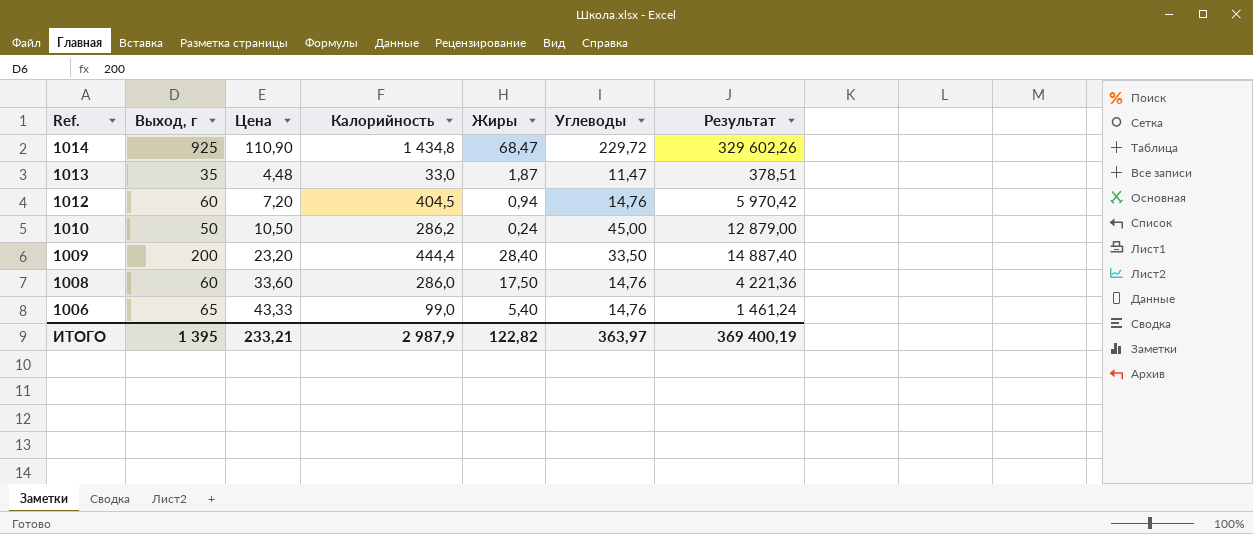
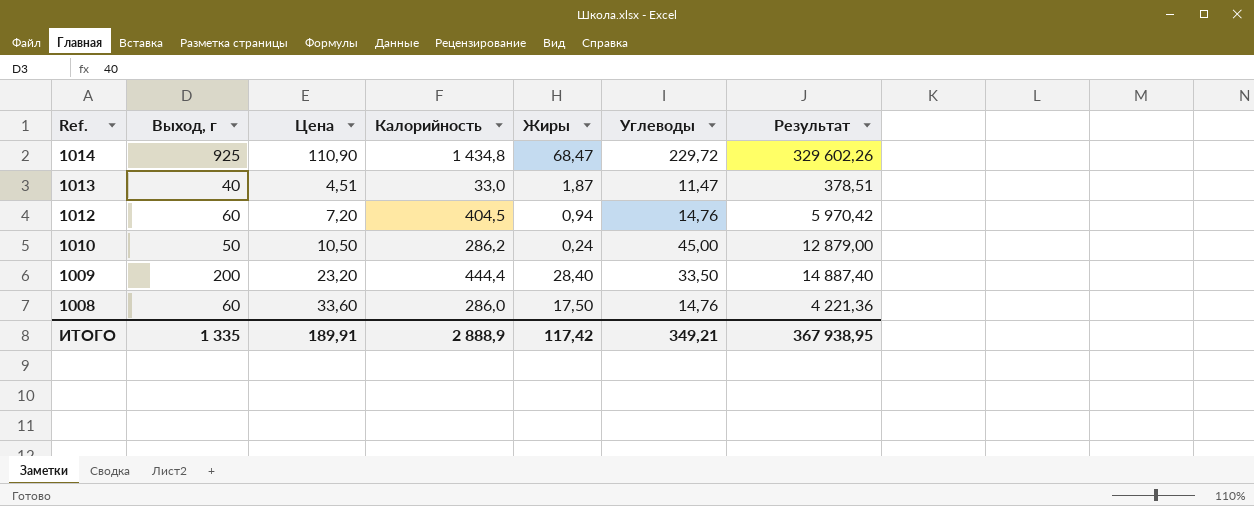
row 1006: 65 | 43,33 | 99,0 | 5,40 | 14,76 | 1 461,24 -> none
1013 | Выход, г: 35 -> 40
1013 | Цена: 4,48 -> 4,51
ИТОГО | Выход, г: 1 395 -> 1 335
ИТОГО | Цена: 233,21 -> 189,91
ИТОГО | Калорийность: 2 987,9 -> 2 888,9
ИТОГО | Жиры: 122,82 -> 117,42
ИТОГО | Углеводы: 363,97 -> 349,21
ИТОГО | Результат: 369 400,19 -> 367 938,95

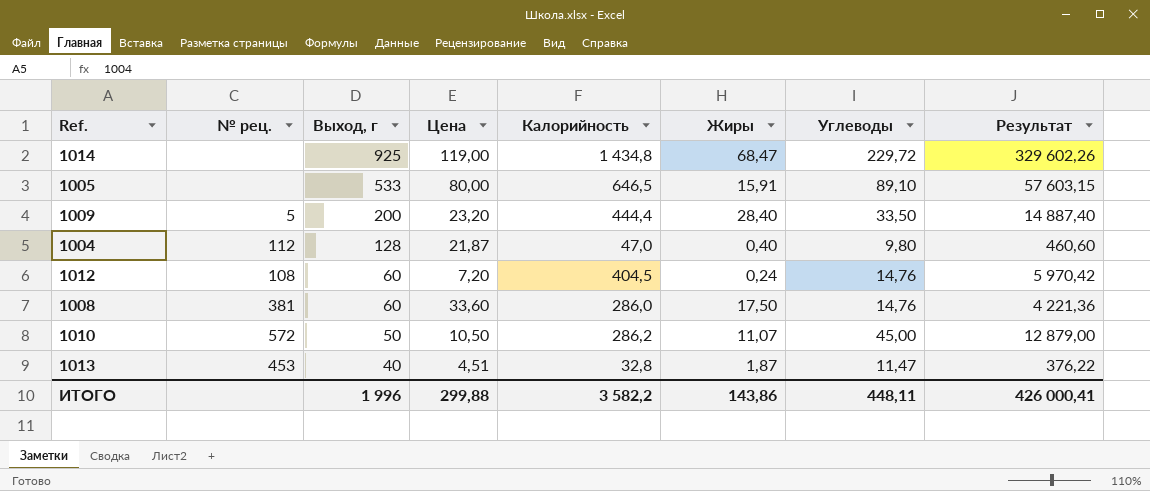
row order: Ref. descending -> Выход, г descending
column № рец. | position: none -> 2
1014 | Цена: 110,90 -> 119,00
row 1005: none -> none | 533 | 80,00 | 646,5 | 15,91 | 89,10 | 57 603,15
row 1004: none -> 112 | 128 | 21,87 | 47,0 | 0,40 | 9,80 | 460,60
1012 | Жиры: 0,94 -> 0,24
1010 | Жиры: 0,24 -> 11,07
1013 | Калорийность: 33,0 -> 32,8
1013 | Результат: 378,51 -> 376,22
ИТОГО | Выход, г: 1 335 -> 1 996
ИТОГО | Цена: 189,91 -> 299,88
ИТОГО | Калорийность: 2 888,9 -> 3 582,2
ИТОГО | Жиры: 117,42 -> 143,86
ИТОГО | Углеводы: 349,21 -> 448,11
ИТОГО | Результат: 367 938,95 -> 426 000,41

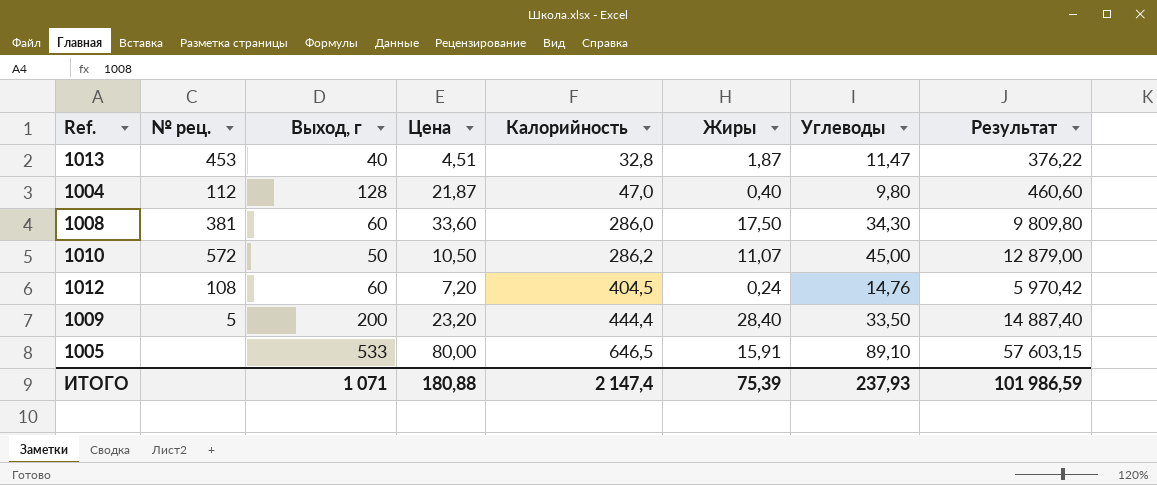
row order: Выход, г descending -> Калорийность ascending
row 1014: none | 925 | 119,00 | 1 434,8 | 68,47 | 229,72 | 329 602,26 -> none
1008 | Углеводы: 14,76 -> 34,30
1008 | Результат: 4 221,36 -> 9 809,80
ИТОГО | Выход, г: 1 996 -> 1 071
ИТОГО | Цена: 299,88 -> 180,88
ИТОГО | Калорийность: 3 582,2 -> 2 147,4
ИТОГО | Жиры: 143,86 -> 75,39
ИТОГО | Углеводы: 448,11 -> 237,93
ИТОГО | Результат: 426 000,41 -> 101 986,59

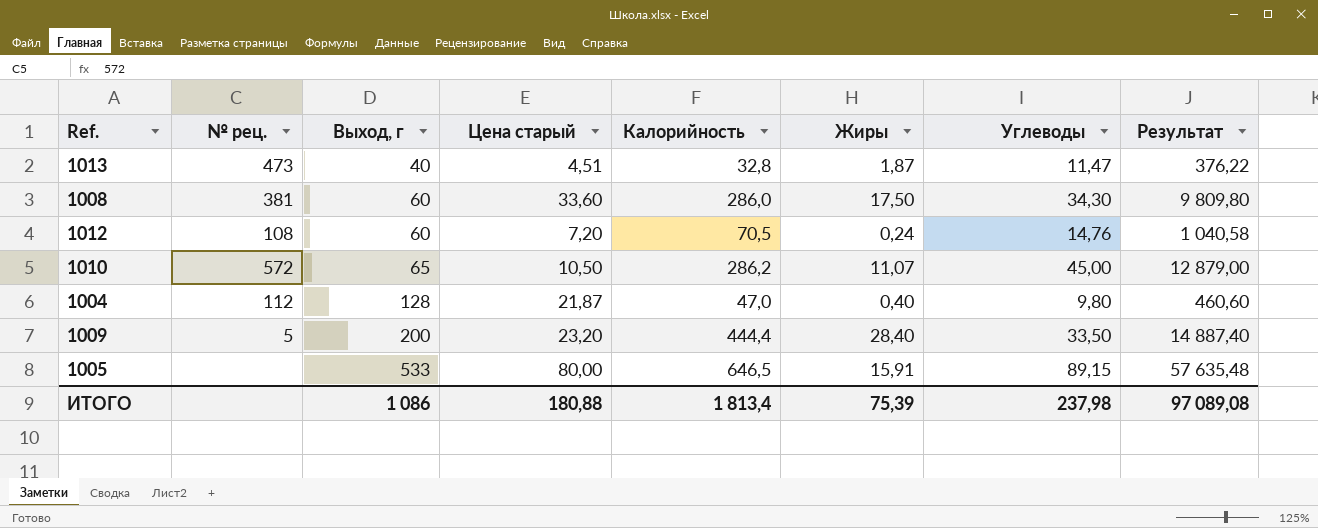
row order: Калорийность ascending -> Выход, г ascending
column name: Цена -> Цена старый
1013 | № рец.: 453 -> 473
1012 | Калорийность: 404,5 -> 70,5
1012 | Результат: 5 970,42 -> 1 040,58
1010 | Выход, г: 50 -> 65
1005 | Углеводы: 89,10 -> 89,15
1005 | Результат: 57 603,15 -> 57 635,48
ИТОГО | Выход, г: 1 071 -> 1 086
ИТОГО | Калорийность: 2 147,4 -> 1 813,4
ИТОГО | Углеводы: 237,93 -> 237,98
ИТОГО | Результат: 101 986,59 -> 97 089,08

